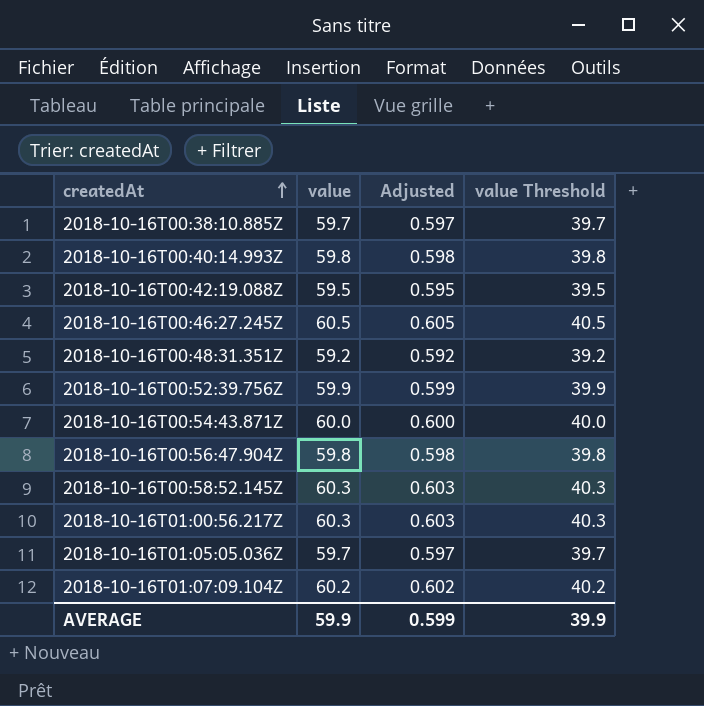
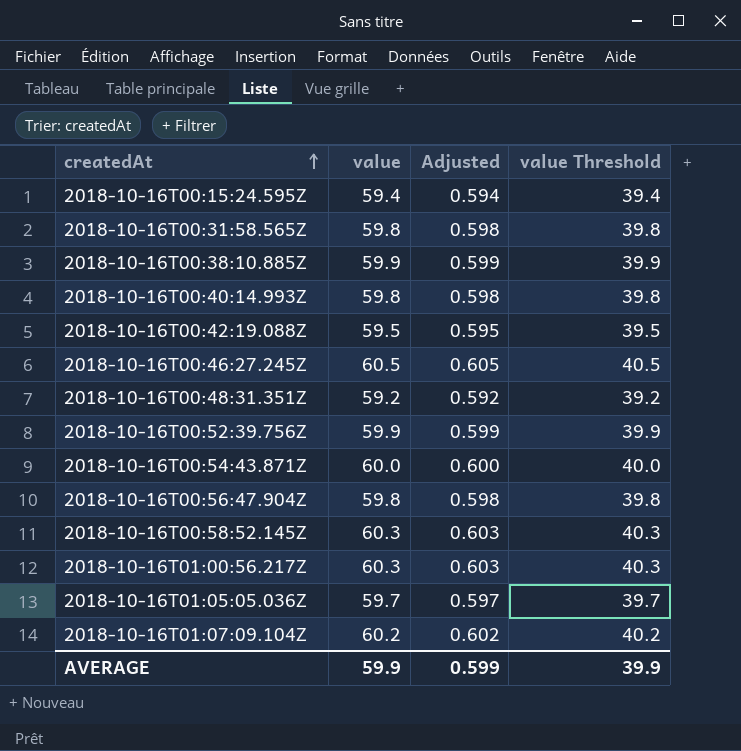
row 2018-10-16T00:15:24.595Z: none -> 59.4 | 0.594 | 39.4
row 2018-10-16T00:31:58.565Z: none -> 59.8 | 0.598 | 39.8
2018-10-16T00:38:10.885Z | value: 59.7 -> 59.9
2018-10-16T00:38:10.885Z | Adjusted: 0.597 -> 0.599
2018-10-16T00:38:10.885Z | value Threshold: 39.7 -> 39.9

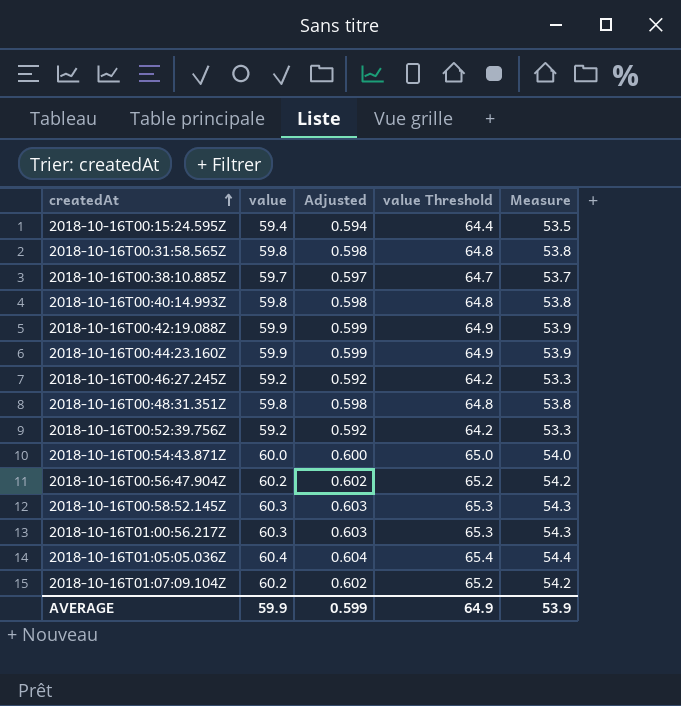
column value Threshold | formula: [value] - 20 -> [value] + 5
column Measure | formula: none -> [value] * 0.9
2018-10-16T00:38:10.885Z | value: 59.9 -> 59.7
2018-10-16T00:38:10.885Z | Adjusted: 0.599 -> 0.597
2018-10-16T00:42:19.088Z | value: 59.5 -> 59.9
2018-10-16T00:42:19.088Z | Adjusted: 0.595 -> 0.599
row 2018-10-16T00:44:23.160Z: none -> 59.9 | 0.599 | 64.9 | 53.9
2018-10-16T00:46:27.245Z | value: 60.5 -> 59.2
2018-10-16T00:46:27.245Z | Adjusted: 0.605 -> 0.592
2018-10-16T00:48:31.351Z | value: 59.2 -> 59.8
2018-10-16T00:48:31.351Z | Adjusted: 0.592 -> 0.598
2018-10-16T00:52:39.756Z | value: 59.9 -> 59.2
2018-10-16T00:52:39.756Z | Adjusted: 0.599 -> 0.592
2018-10-16T00:56:47.904Z | value: 59.8 -> 60.2
2018-10-16T00:56:47.904Z | Adjusted: 0.598 -> 0.602
2018-10-16T01:05:05.036Z | value: 59.7 -> 60.4
2018-10-16T01:05:05.036Z | Adjusted: 0.597 -> 0.604
AVERAGE | value Threshold: 39.9 -> 64.9

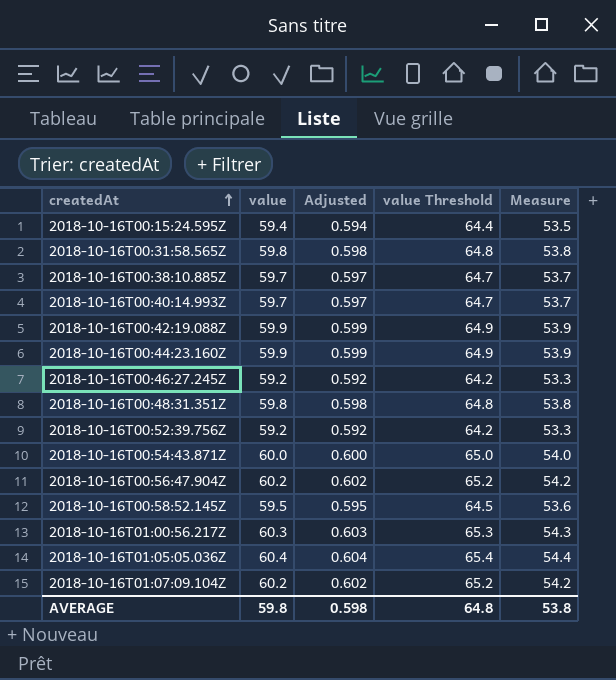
2018-10-16T00:40:14.993Z | value: 59.8 -> 59.7
2018-10-16T00:40:14.993Z | Adjusted: 0.598 -> 0.597
2018-10-16T00:40:14.993Z | value Threshold: 64.8 -> 64.7
2018-10-16T00:40:14.993Z | Measure: 53.8 -> 53.7
2018-10-16T00:58:52.145Z | value: 60.3 -> 59.5
2018-10-16T00:58:52.145Z | Adjusted: 0.603 -> 0.595
2018-10-16T00:58:52.145Z | value Threshold: 65.3 -> 64.5
2018-10-16T00:58:52.145Z | Measure: 54.3 -> 53.6
AVERAGE | value: 59.9 -> 59.8
AVERAGE | Adjusted: 0.599 -> 0.598
AVERAGE | value Threshold: 64.9 -> 64.8
AVERAGE | Measure: 53.9 -> 53.8

